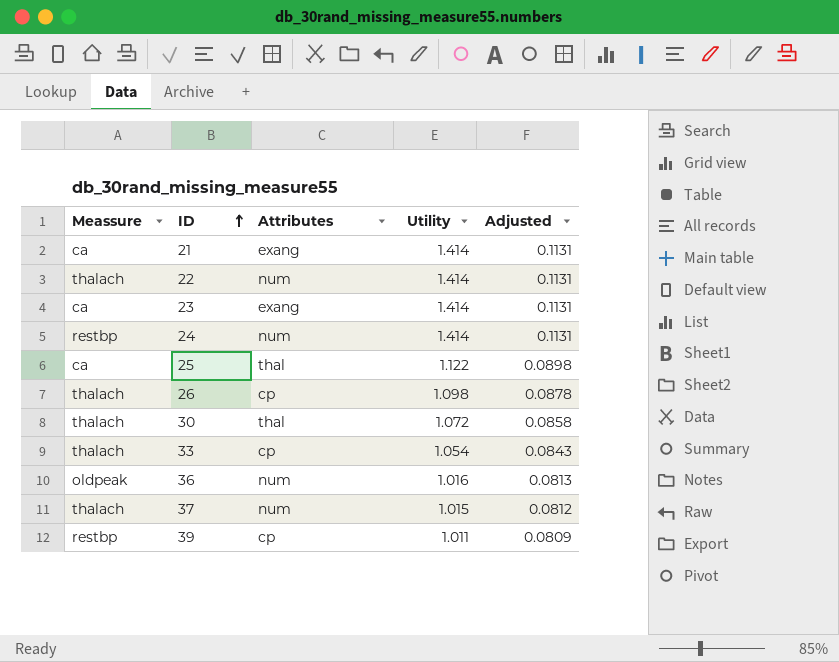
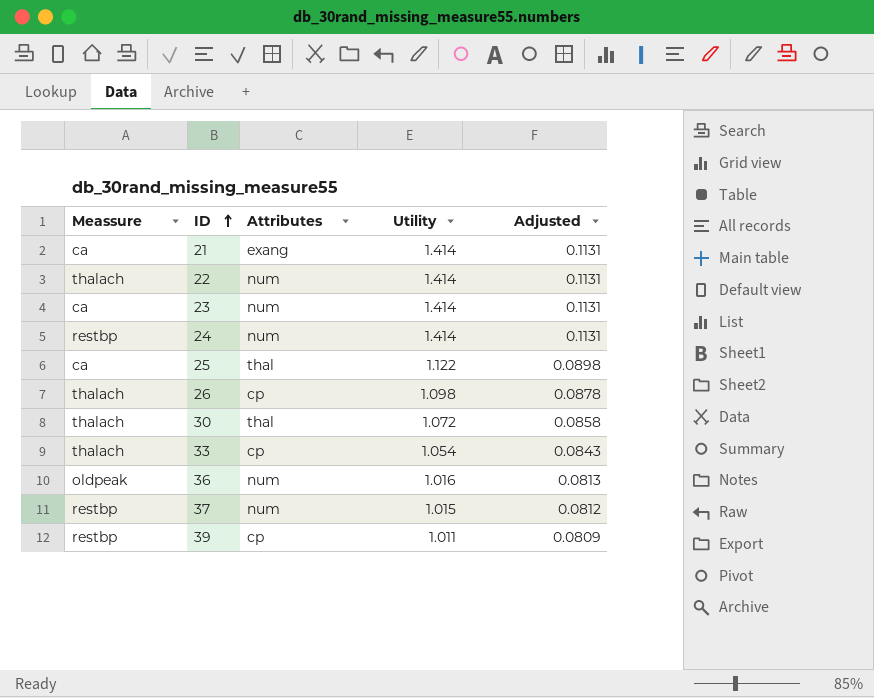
23 | Attributes: exang -> num
37 | Meassure: thalach -> restbp

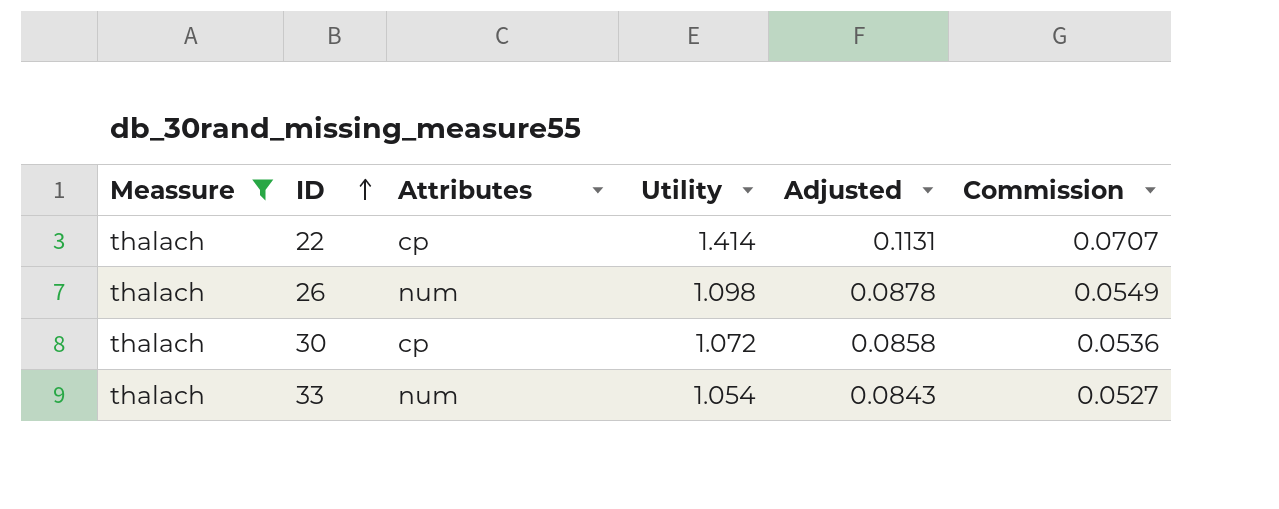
filter: none -> Meassure = thalach
column Commission | formula: none -> [Utility] * 0.05
22 | Attributes: num -> cp
26 | Attributes: cp -> num
30 | Attributes: thal -> cp
33 | Attributes: cp -> num

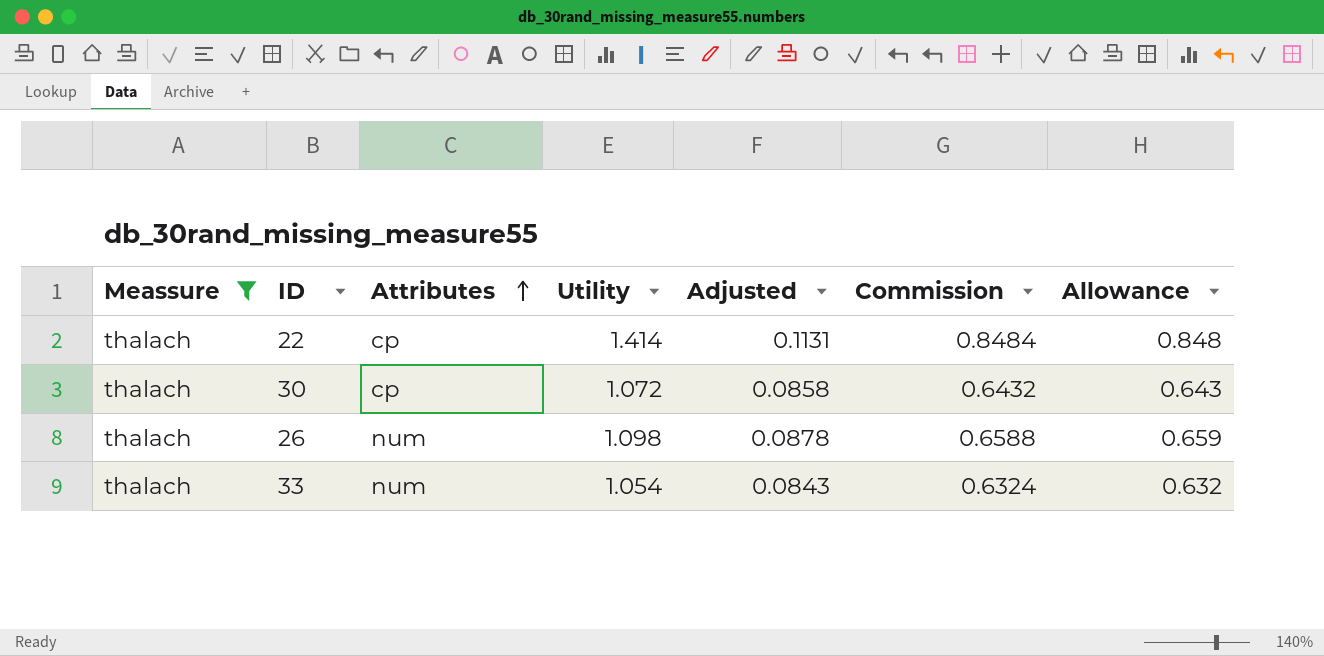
row order: ID ascending -> Attributes ascending
column Commission | formula: [Utility] * 0.05 -> [Utility] * 0.6
column Allowance | formula: none -> [Utility] * 0.6

